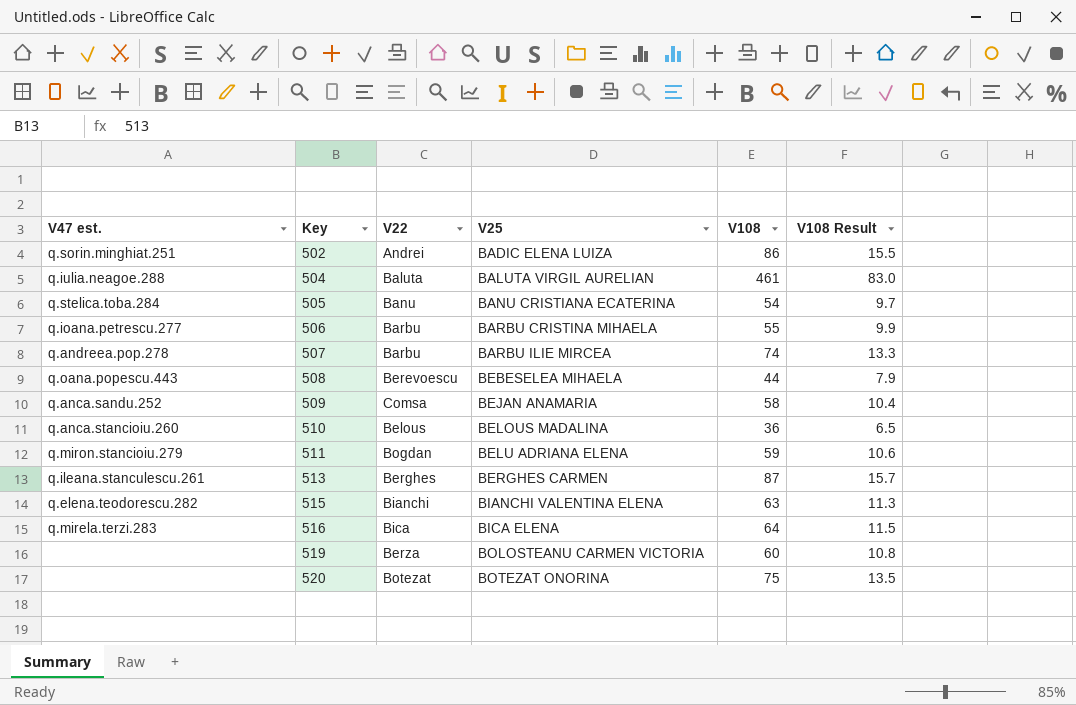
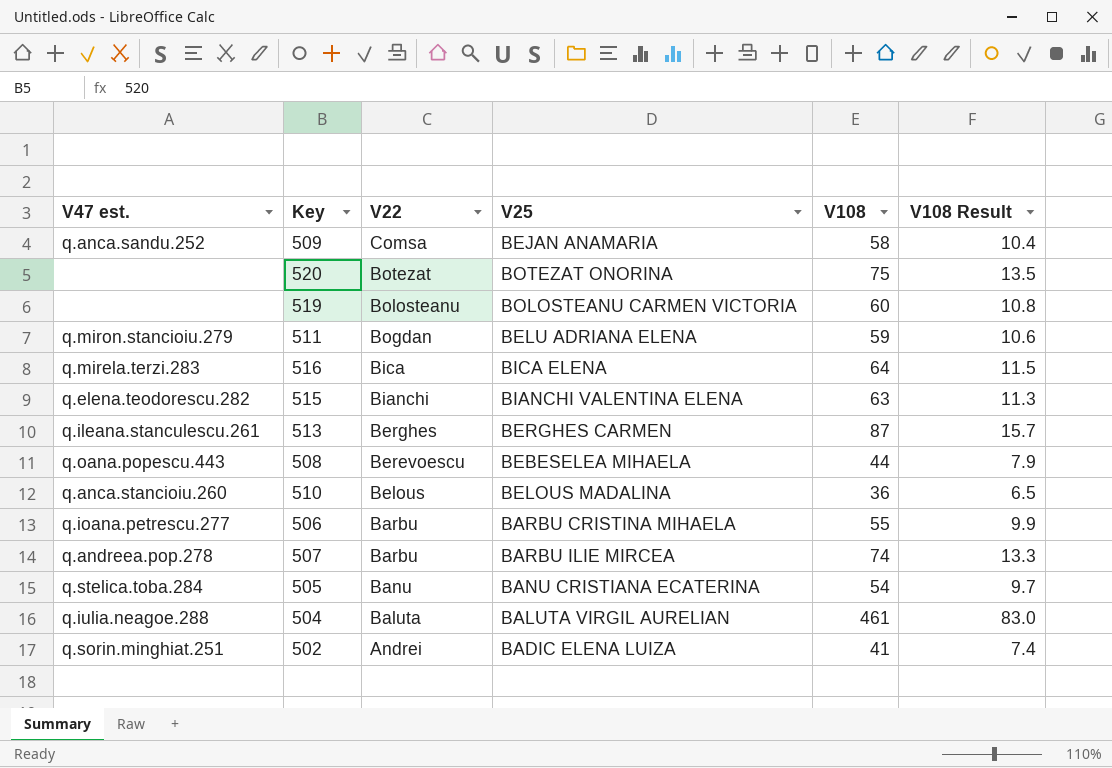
row order: Key ascending -> V22 descending
519 | V22: Berza -> Bolosteanu
502 | V108: 86 -> 41
502 | V108 Result: 15.5 -> 7.4

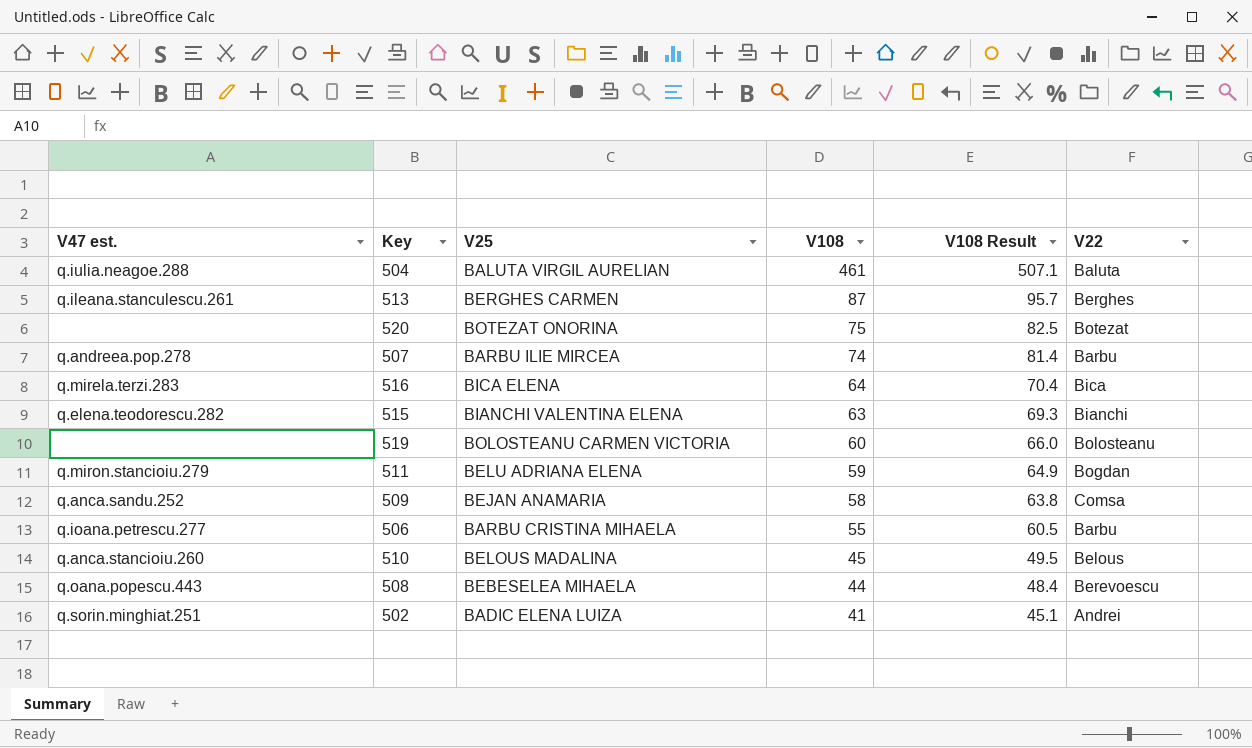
row order: V22 descending -> V108 descending
column V108 Result | formula: [V108] * 0.18 -> [V108] * 1.1
column V22 | position: 3 -> 6
row 505: q.stelica.toba.284 | Banu | BANU CRISTIANA ECATERINA | 54 | 9.7 -> none
510 | V108: 36 -> 45

